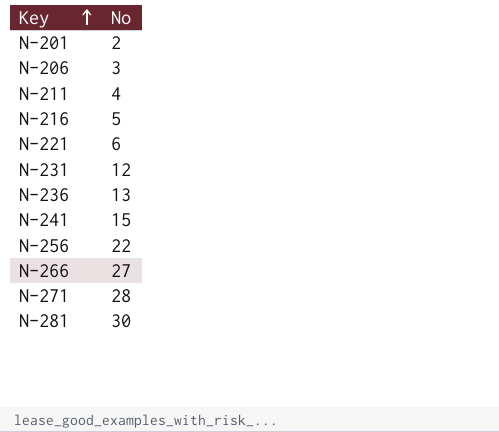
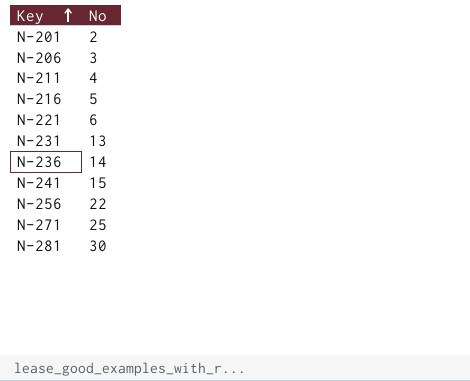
row N-266: 27 -> none
N-231 | No: 12 -> 13
N-236 | No: 13 -> 14
N-271 | No: 28 -> 25

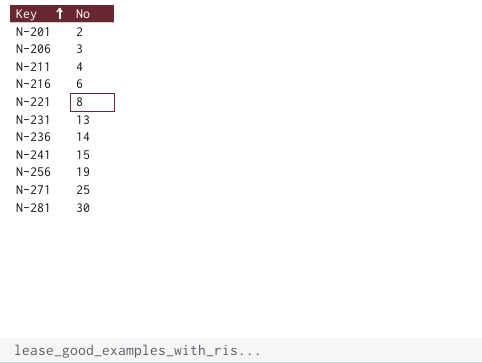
N-216 | No: 5 -> 6
N-221 | No: 6 -> 8
N-256 | No: 22 -> 19

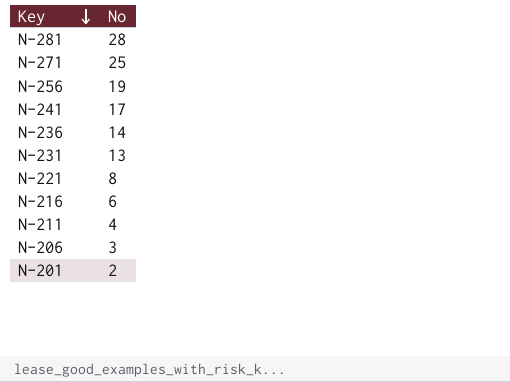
row order: Key ascending -> Key descending
N-281 | No: 30 -> 28
N-241 | No: 15 -> 17

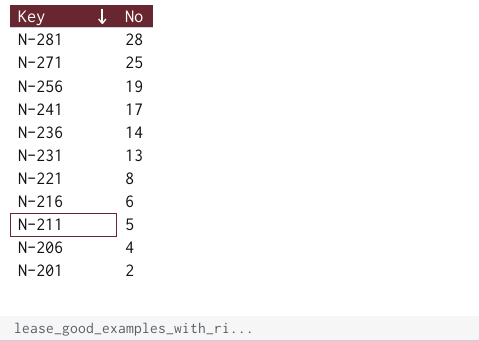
N-211 | No: 4 -> 5
N-206 | No: 3 -> 4

